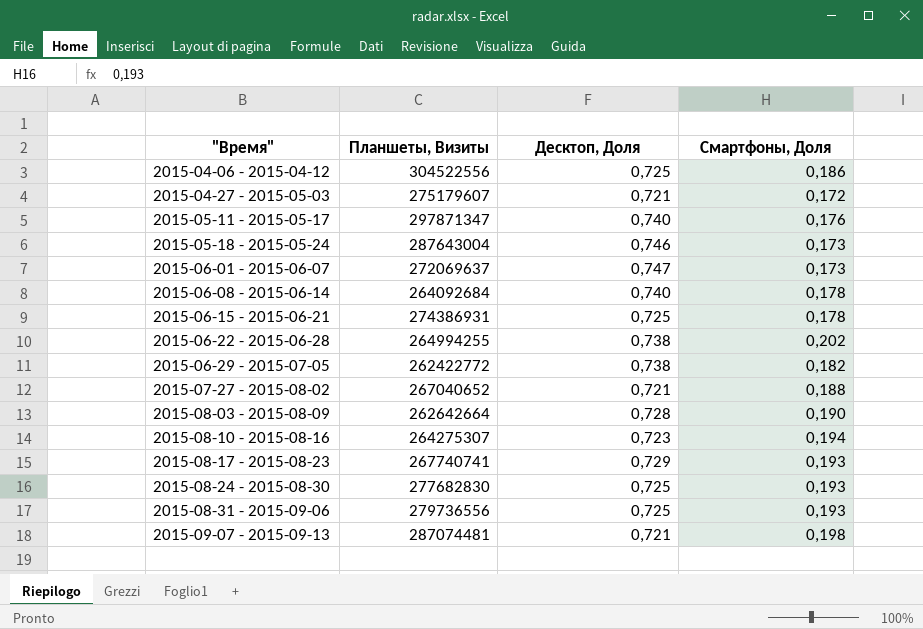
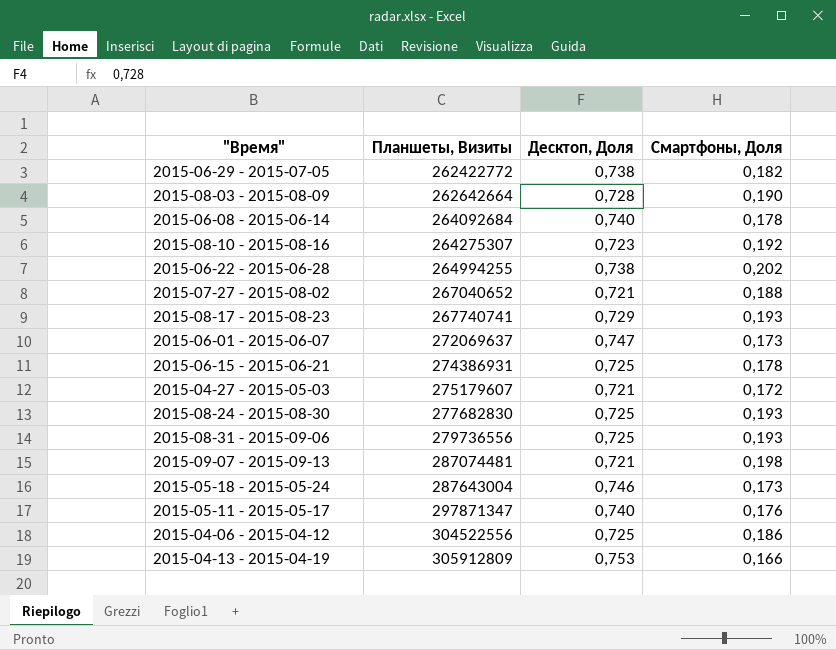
row order: "Время" ascending -> Планшеты, Визиты ascending
2015-08-10 - 2015-08-16 | Смартфоны, Доля: 0,194 -> 0,192
row 2015-04-13 - 2015-04-19: none -> 305912809 | 0,753 | 0,166

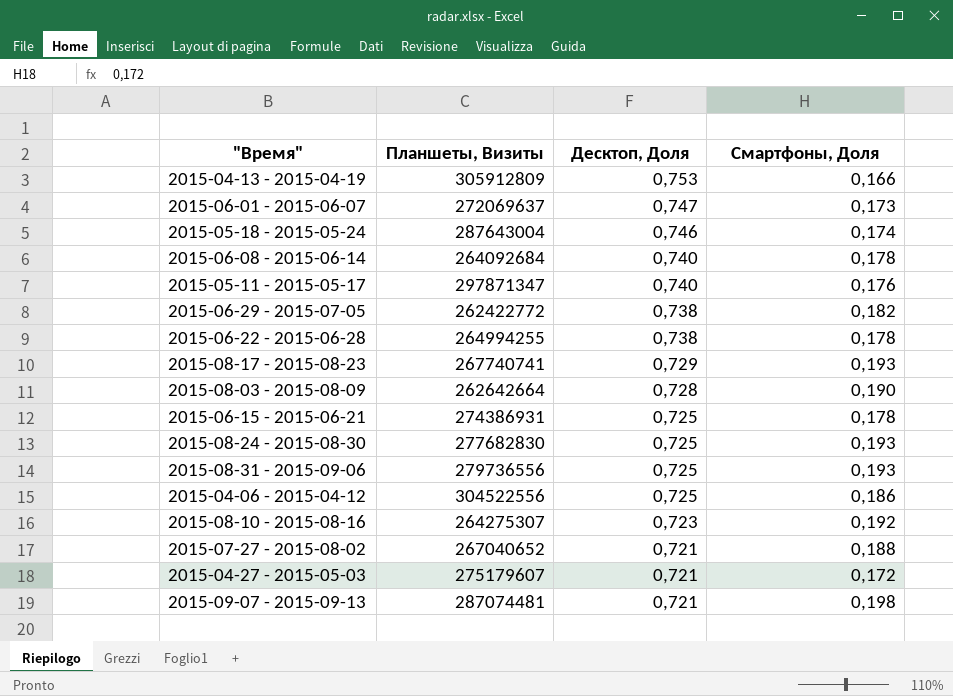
row order: Планшеты, Визиты ascending -> Десктоп, Доля descending
2015-05-18 - 2015-05-24 | Смартфоны, Доля: 0,173 -> 0,174
2015-06-22 - 2015-06-28 | Смартфоны, Доля: 0,202 -> 0,178

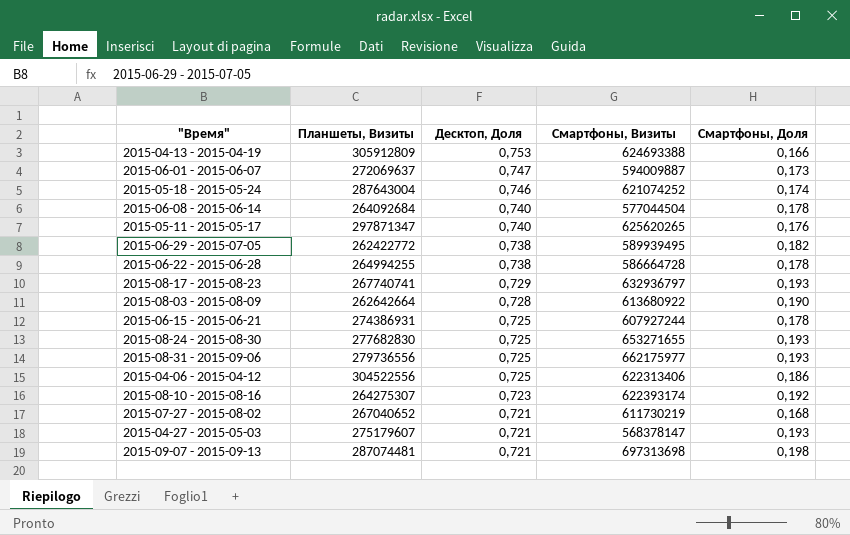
column Смартфоны, Визиты | position: none -> 4
2015-07-27 - 2015-08-02 | Смартфоны, Доля: 0,188 -> 0,168
2015-04-27 - 2015-05-03 | Смартфоны, Доля: 0,172 -> 0,193

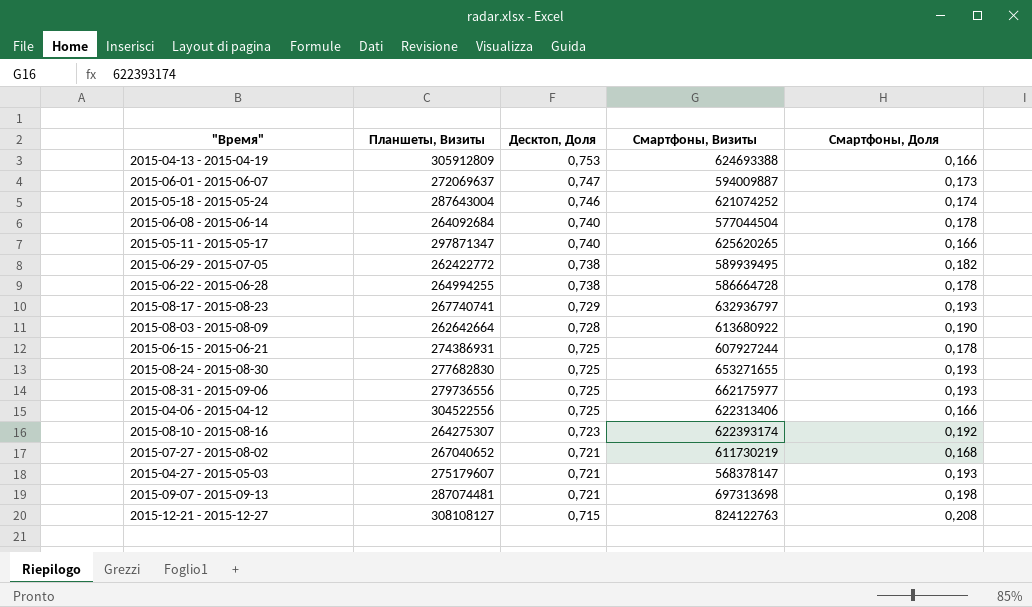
2015-05-11 - 2015-05-17 | Смартфоны, Доля: 0,176 -> 0,166
2015-04-06 - 2015-04-12 | Смартфоны, Доля: 0,186 -> 0,166
row 2015-12-21 - 2015-12-27: none -> 308108127 | 0,715 | 824122763 | 0,208

